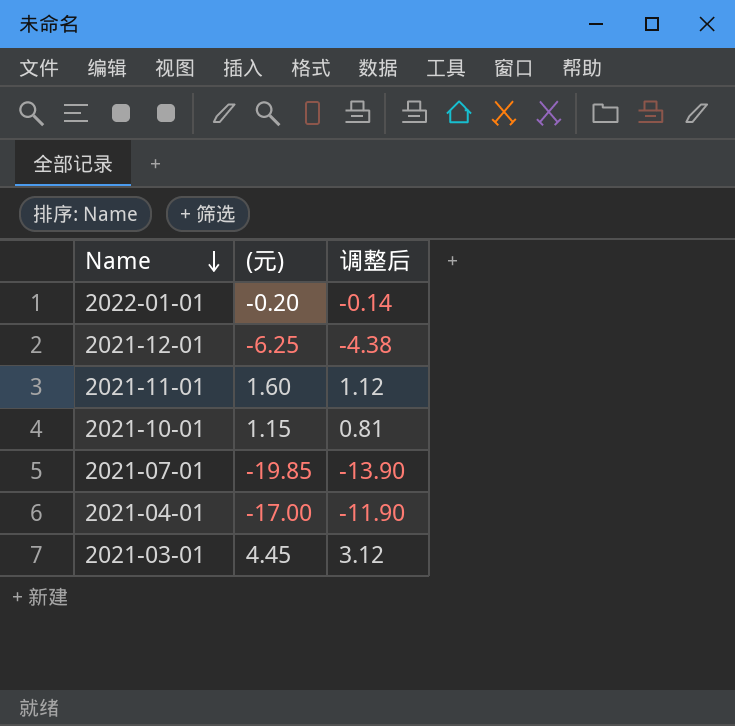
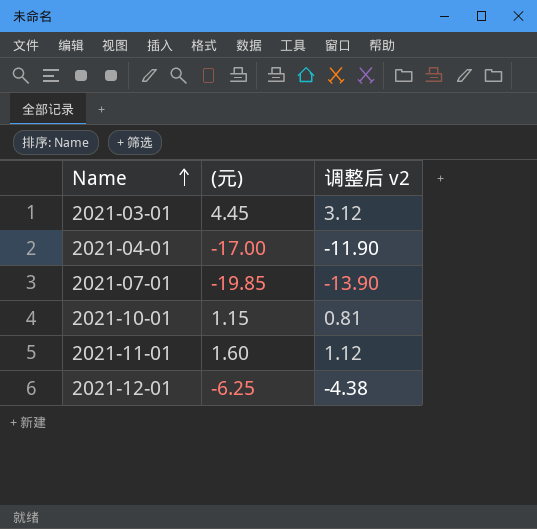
row order: Name descending -> Name ascending
column name: 调整后 -> 调整后 v2
row 2022-01-01: -0.20 | -0.14 -> none

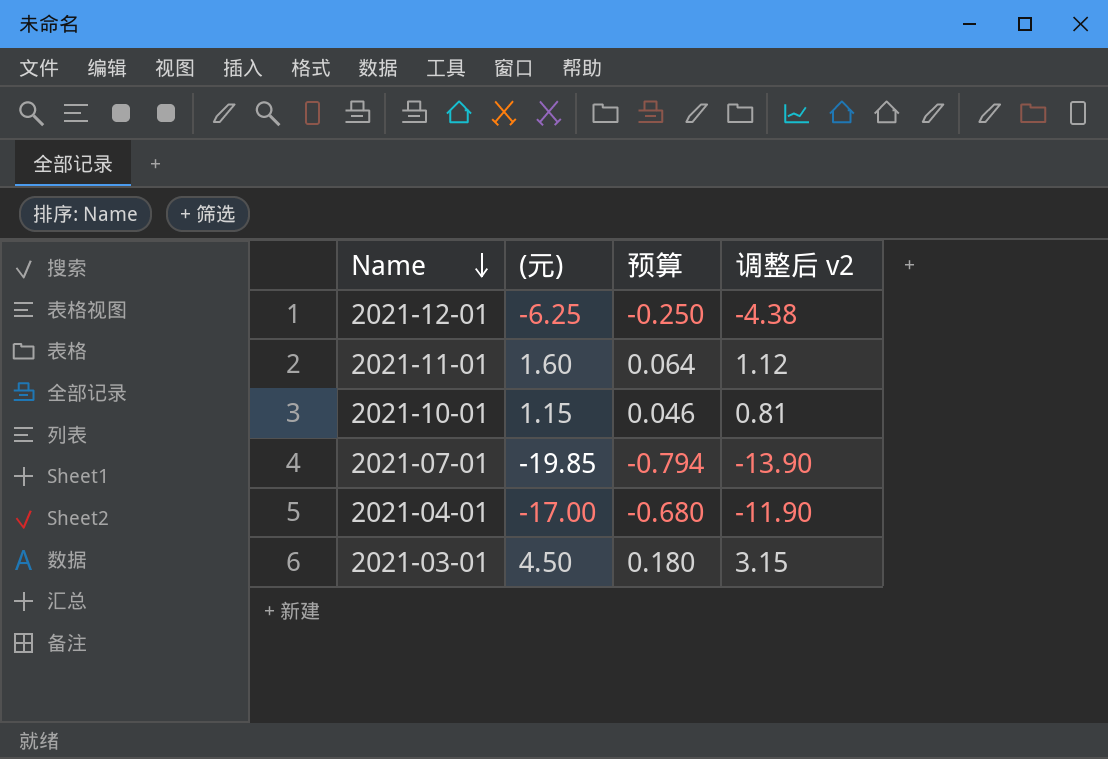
row order: Name ascending -> Name descending
column 预算 | formula: none -> [(元)] * 0.04
2021-03-01 | (元): 4.45 -> 4.50
2021-03-01 | 调整后 v2: 3.12 -> 3.15

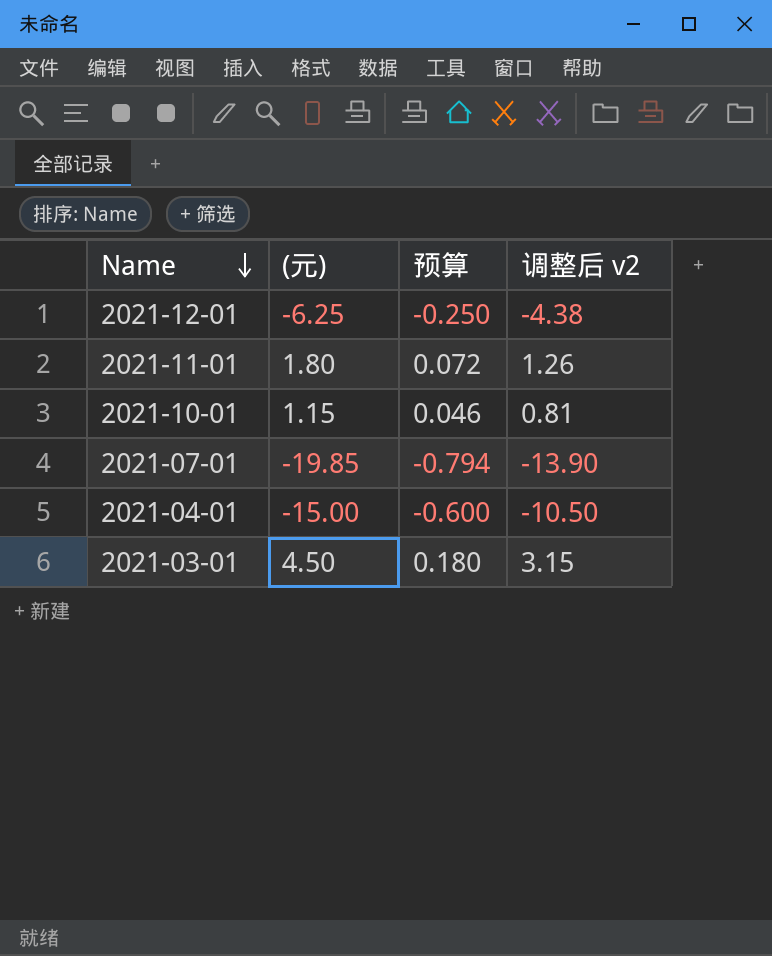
2021-11-01 | (元): 1.60 -> 1.80
2021-11-01 | 预算: 0.064 -> 0.072
2021-11-01 | 调整后 v2: 1.12 -> 1.26
2021-04-01 | (元): -17.00 -> -15.00
2021-04-01 | 预算: -0.680 -> -0.600
2021-04-01 | 调整后 v2: -11.90 -> -10.50

